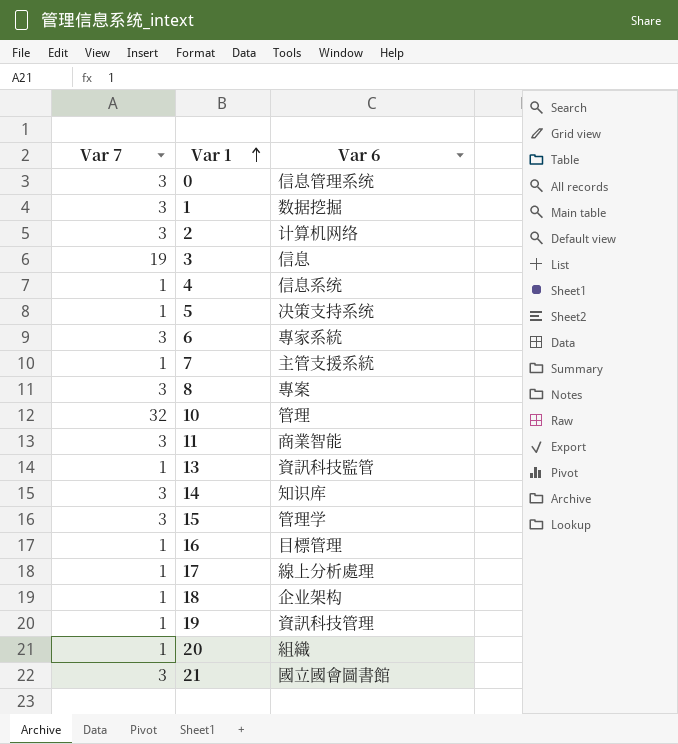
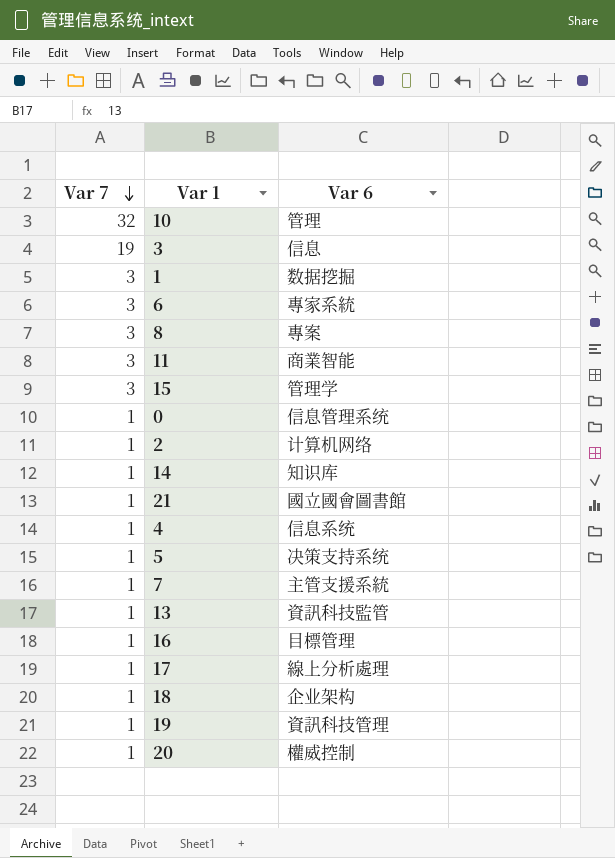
row order: Var 1 ascending -> Var 7 descending
0 | Var 7: 3 -> 1
2 | Var 7: 3 -> 1
14 | Var 7: 3 -> 1
21 | Var 7: 3 -> 1
20 | Var 6: 組織 -> 權威控制

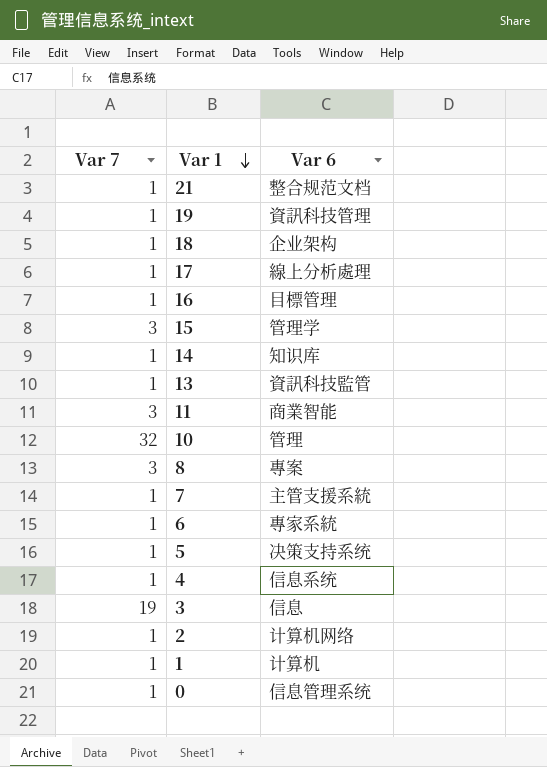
row order: Var 7 descending -> Var 1 descending
row 20: 1 | 權威控制 -> none
21 | Var 6: 國立國會圖書館 -> 整合规范文档
6 | Var 7: 3 -> 1
1 | Var 7: 3 -> 1
1 | Var 6: 数据挖掘 -> 计算机

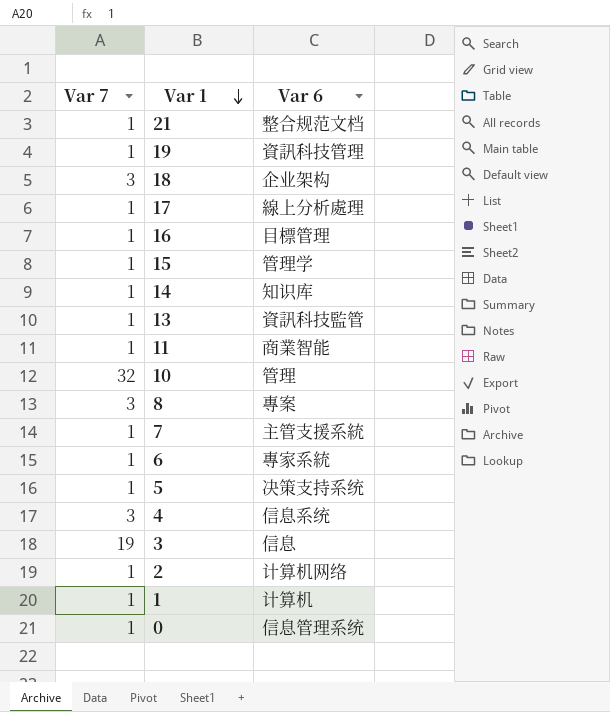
18 | Var 7: 1 -> 3
15 | Var 7: 3 -> 1
11 | Var 7: 3 -> 1
4 | Var 7: 1 -> 3

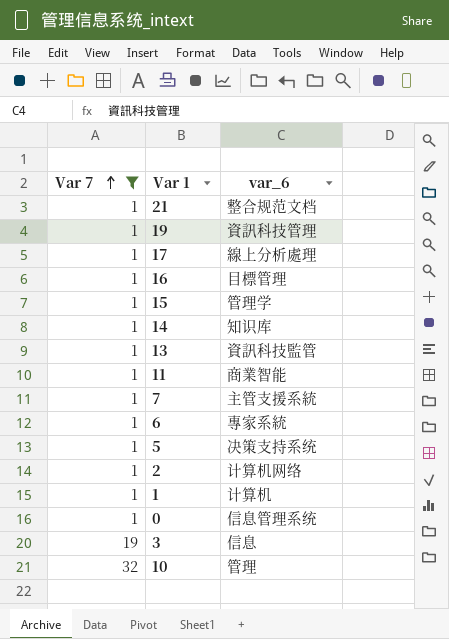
filter: none -> Var 7 != 3
row order: Var 1 descending -> Var 7 ascending
column name: Var 6 -> var_6

